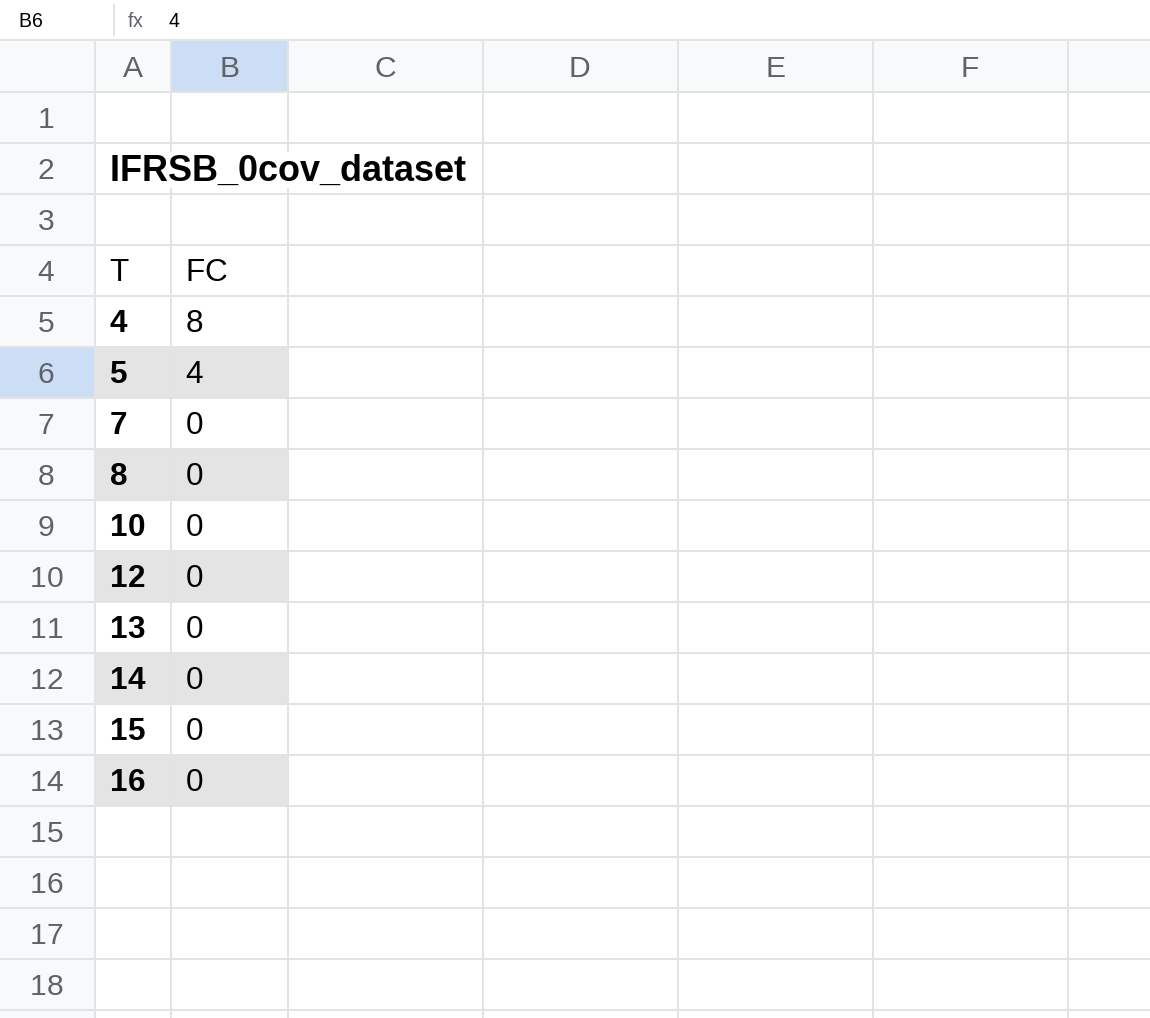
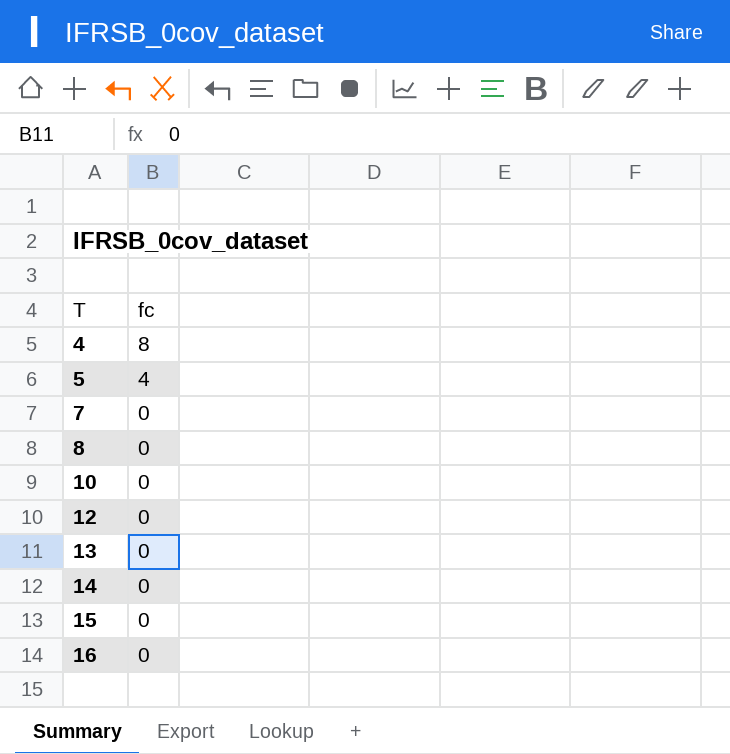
column name: FC -> fc

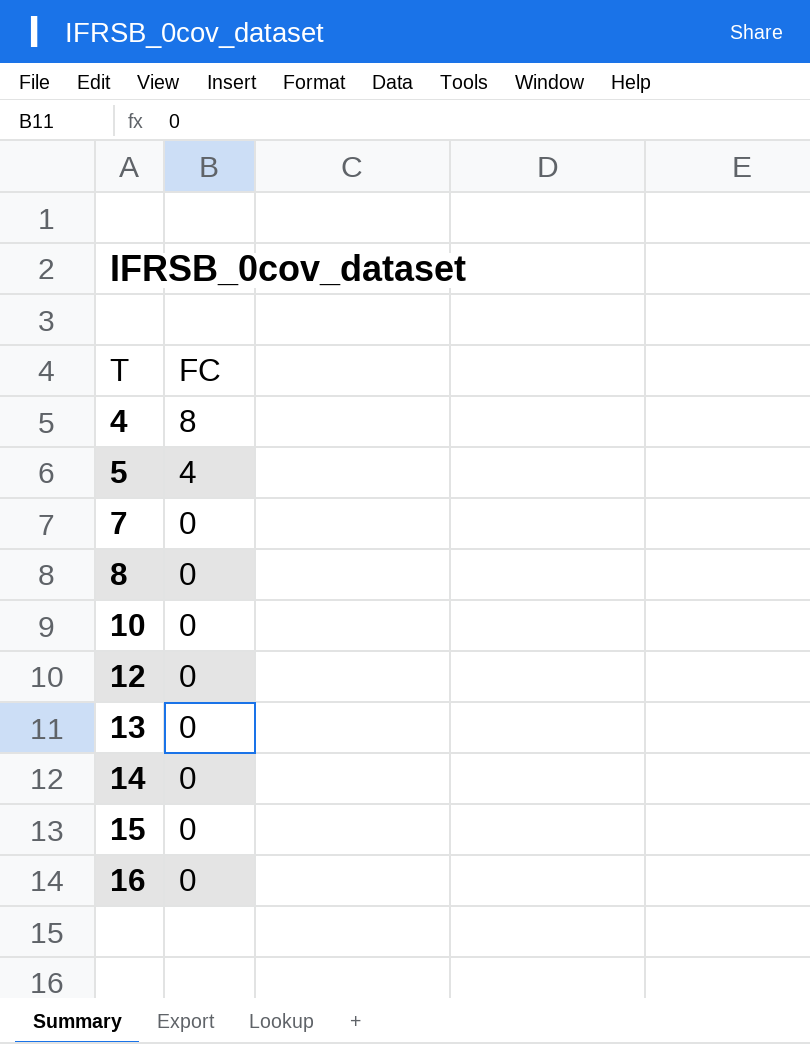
column name: fc -> FC

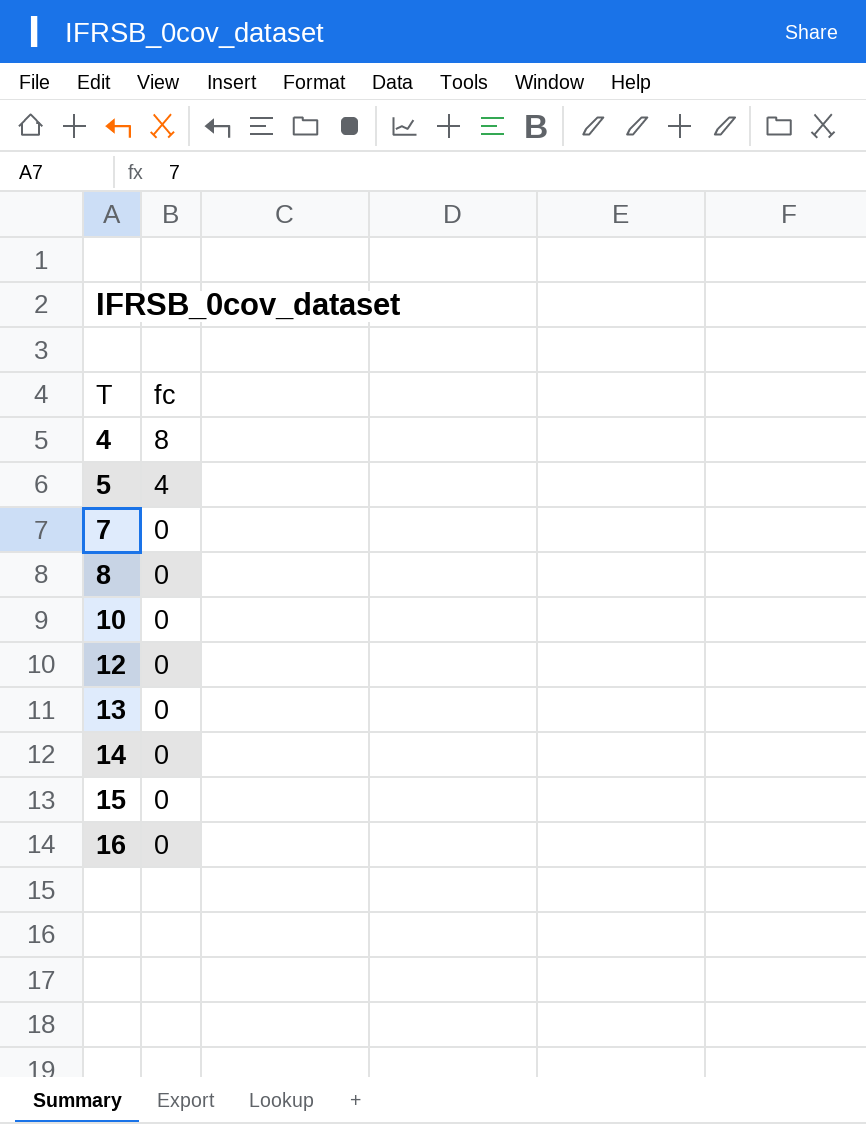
column name: FC -> fc

